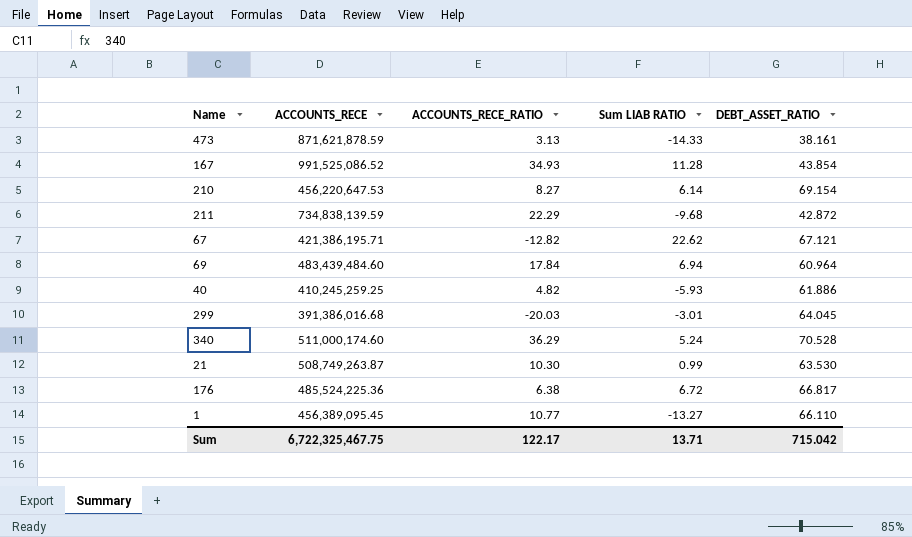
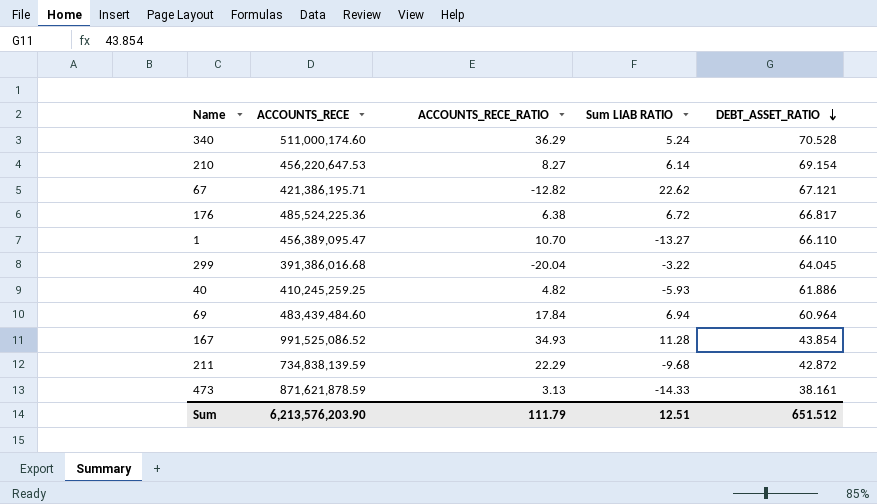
row order: none -> DEBT_ASSET_RATIO descending
row 21: 508,749,263.87 | 10.30 | 0.99 | 63.530 -> none
1 | ACCOUNTS_RECE: 456,389,095.45 -> 456,389,095.47
1 | ACCOUNTS_RECE_RATIO: 10.77 -> 10.70
299 | ACCOUNTS_RECE_RATIO: -20.03 -> -20.04
299 | Sum LIAB RATIO: -3.01 -> -3.22
Sum | ACCOUNTS_RECE: 6,722,325,467.75 -> 6,213,576,203.90
Sum | ACCOUNTS_RECE_RATIO: 122.17 -> 111.79
Sum | Sum LIAB RATIO: 13.71 -> 12.51
Sum | DEBT_ASSET_RATIO: 715.042 -> 651.512

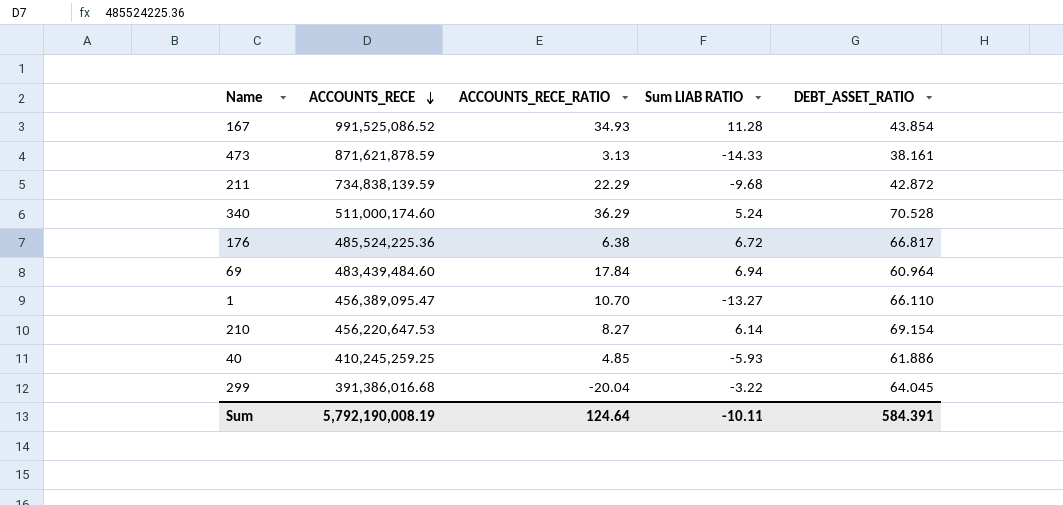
row order: DEBT_ASSET_RATIO descending -> ACCOUNTS_RECE descending
row 67: 421,386,195.71 | -12.82 | 22.62 | 67.121 -> none
40 | ACCOUNTS_RECE_RATIO: 4.82 -> 4.85
Sum | ACCOUNTS_RECE: 6,213,576,203.90 -> 5,792,190,008.19
Sum | ACCOUNTS_RECE_RATIO: 111.79 -> 124.64
Sum | Sum LIAB RATIO: 12.51 -> -10.11
Sum | DEBT_ASSET_RATIO: 651.512 -> 584.391

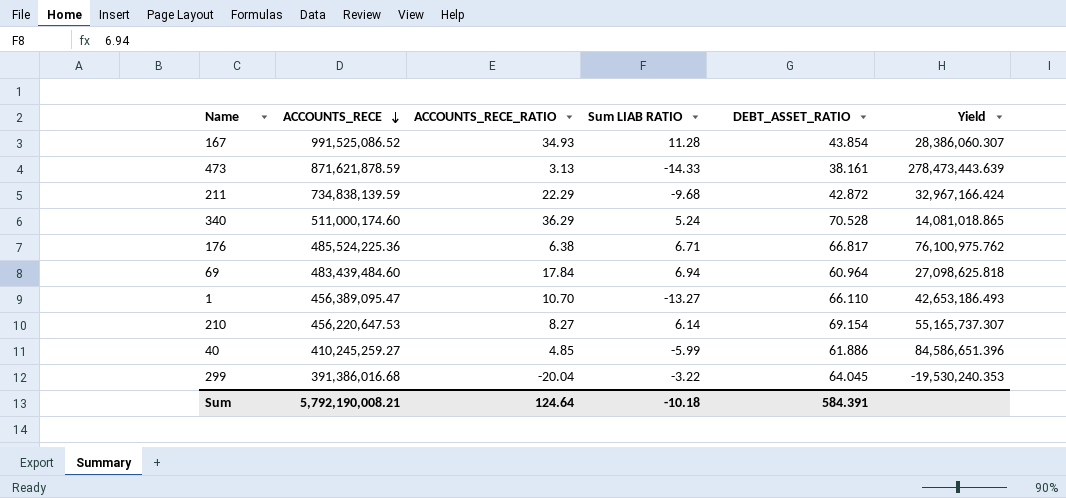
column Yield | formula: none -> [ACCOUNTS_RECE] / [ACCOUNTS_RECE_RATIO]
176 | Sum LIAB RATIO: 6.72 -> 6.71
40 | ACCOUNTS_RECE: 410,245,259.25 -> 410,245,259.27
40 | Sum LIAB RATIO: -5.93 -> -5.99
Sum | ACCOUNTS_RECE: 5,792,190,008.19 -> 5,792,190,008.21
Sum | Sum LIAB RATIO: -10.11 -> -10.18

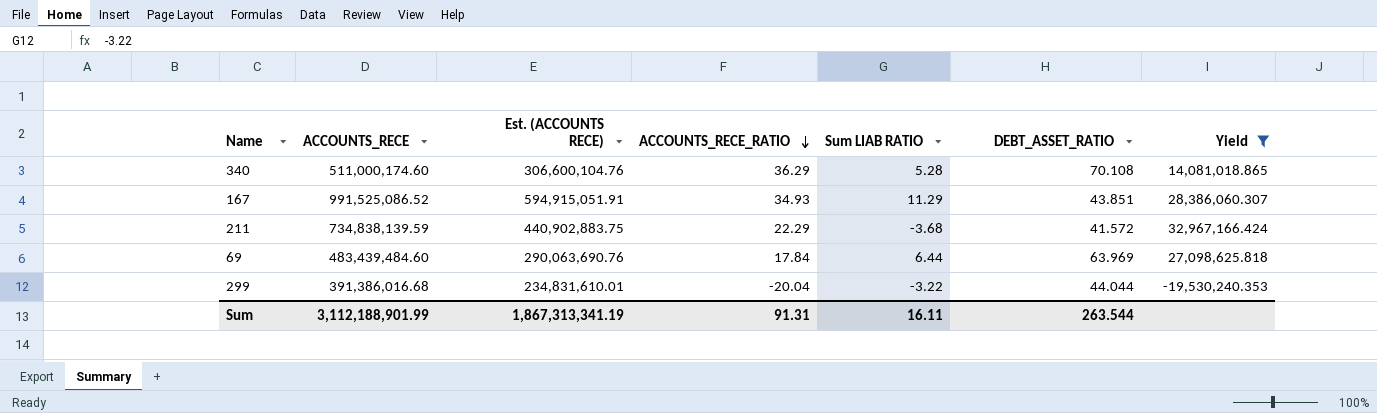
filter: none -> Yield <= 32,967,166.424
row order: ACCOUNTS_RECE descending -> ACCOUNTS_RECE_RATIO descending
column Est. (ACCOUNTS RECE) | formula: none -> [ACCOUNTS_RECE] * 0.6
340 | Sum LIAB RATIO: 5.24 -> 5.28
340 | DEBT_ASSET_RATIO: 70.528 -> 70.108
167 | Sum LIAB RATIO: 11.28 -> 11.29
167 | DEBT_ASSET_RATIO: 43.854 -> 43.851
211 | Sum LIAB RATIO: -9.68 -> -3.68
211 | DEBT_ASSET_RATIO: 42.872 -> 41.572
69 | Sum LIAB RATIO: 6.94 -> 6.44
69 | DEBT_ASSET_RATIO: 60.964 -> 63.969
299 | DEBT_ASSET_RATIO: 64.045 -> 44.044
Sum | ACCOUNTS_RECE: 5,792,190,008.21 -> 3,112,188,901.99
Sum | ACCOUNTS_RECE_RATIO: 124.64 -> 91.31
Sum | Sum LIAB RATIO: -10.18 -> 16.11
Sum | DEBT_ASSET_RATIO: 584.391 -> 263.544

